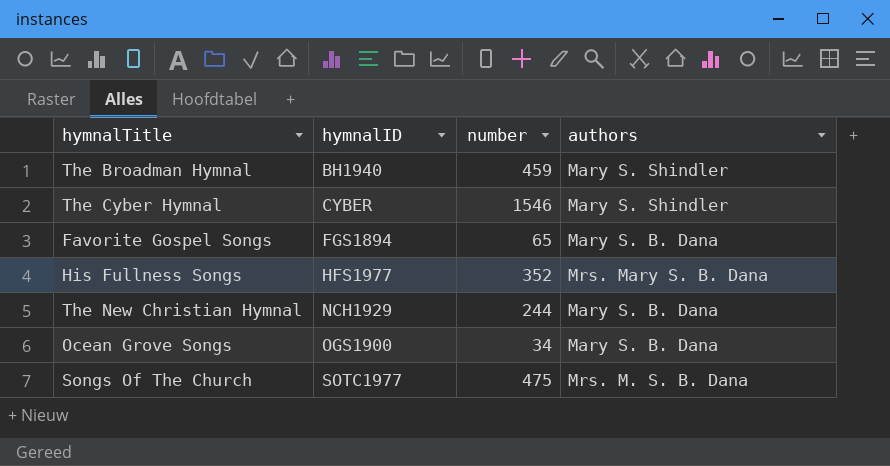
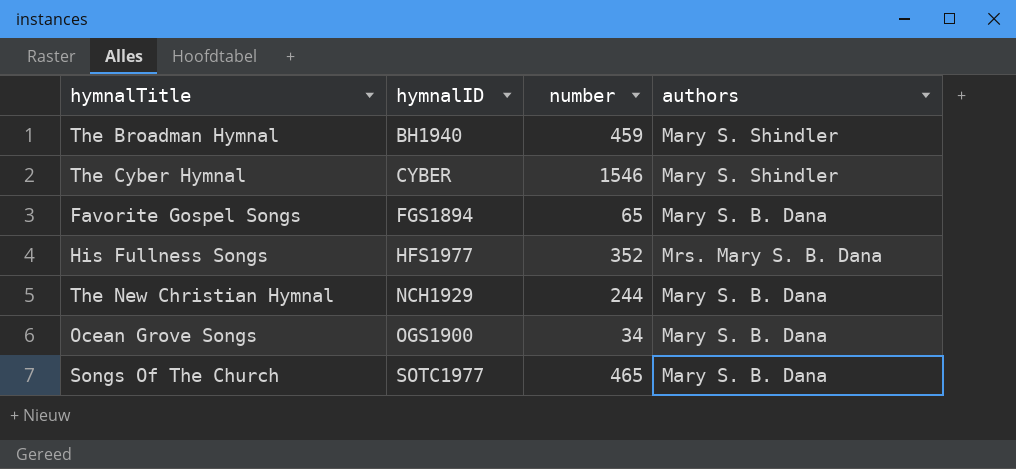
Songs Of The Church | number: 475 -> 465
Songs Of The Church | authors: Mrs. M. S. B. Dana -> Mary S. B. Dana

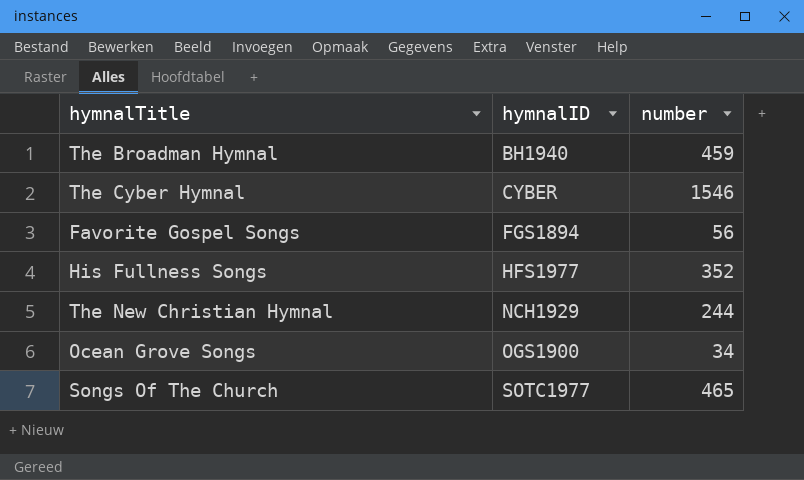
column authors | position: 4 -> none
Favorite Gospel Songs | number: 65 -> 56

